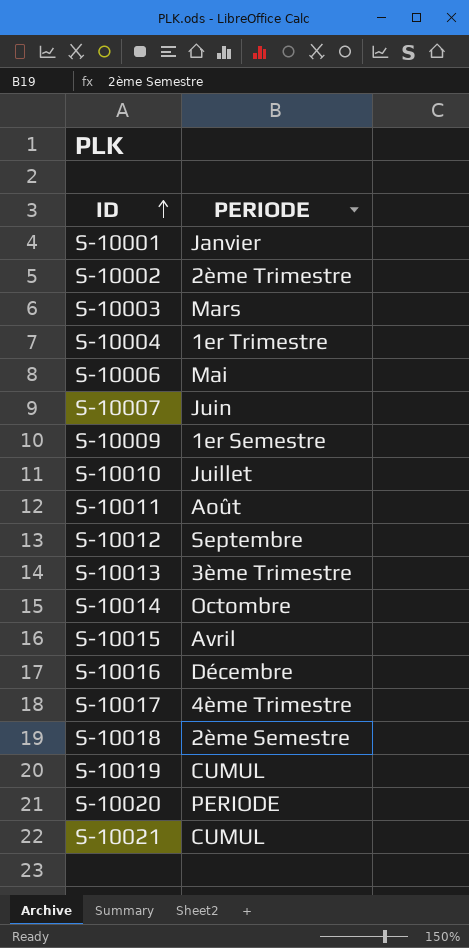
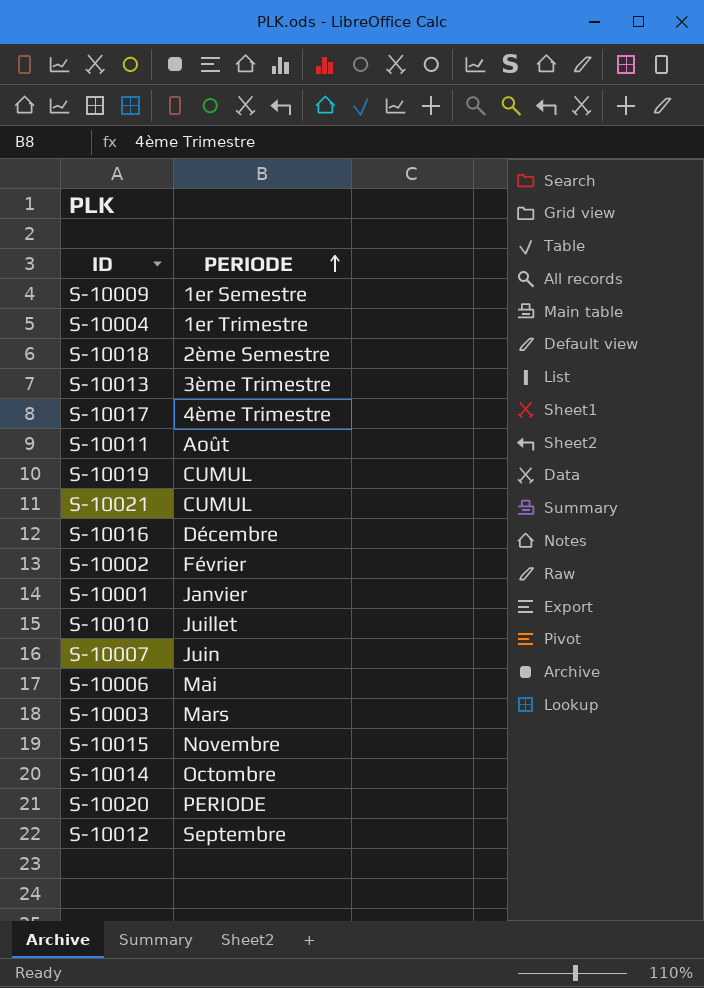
row order: ID ascending -> PERIODE ascending
S-10002 | PERIODE: 2ème Trimestre -> Février
S-10015 | PERIODE: Avril -> Novembre

